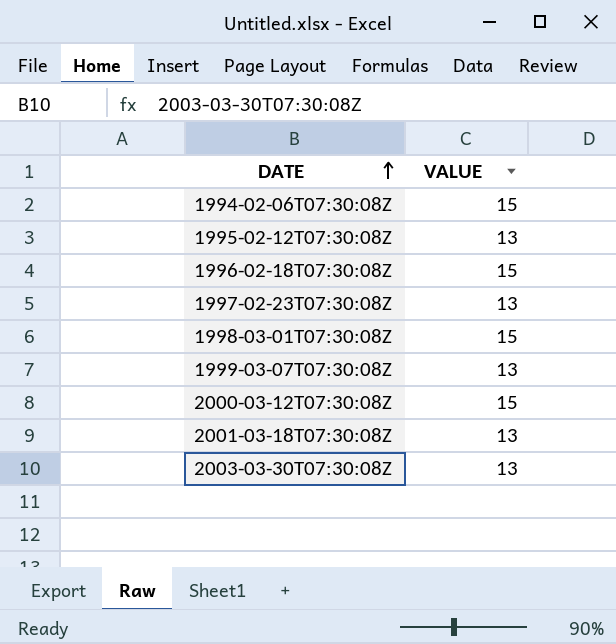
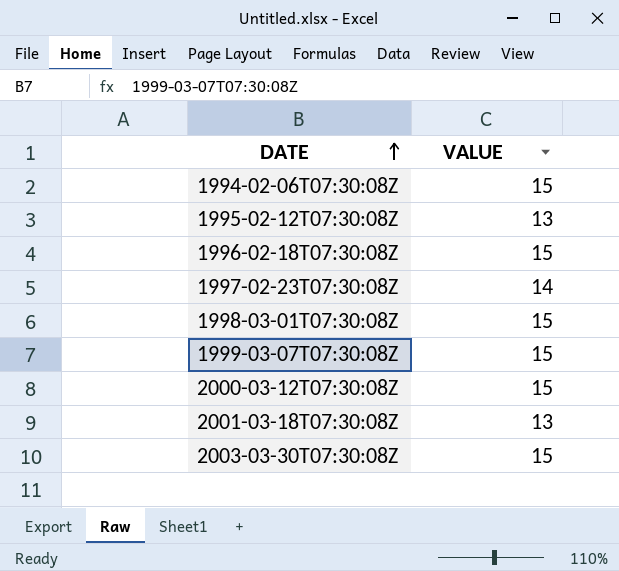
1997-02-23T07:30:08Z | VALUE: 13 -> 14
1999-03-07T07:30:08Z | VALUE: 13 -> 15
2003-03-30T07:30:08Z | VALUE: 13 -> 15

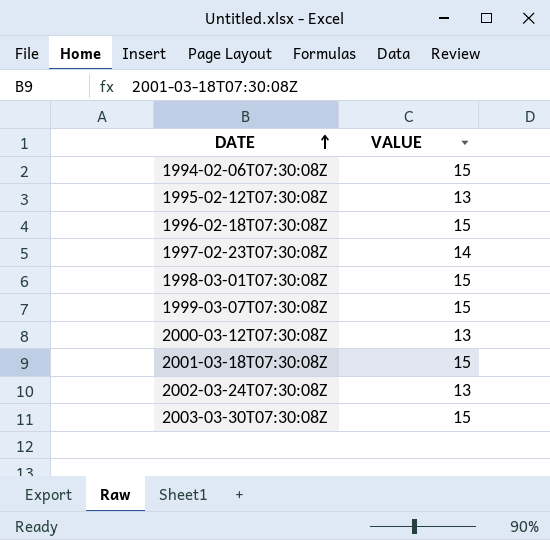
2000-03-12T07:30:08Z | VALUE: 15 -> 13
2001-03-18T07:30:08Z | VALUE: 13 -> 15
row 2002-03-24T07:30:08Z: none -> 13

